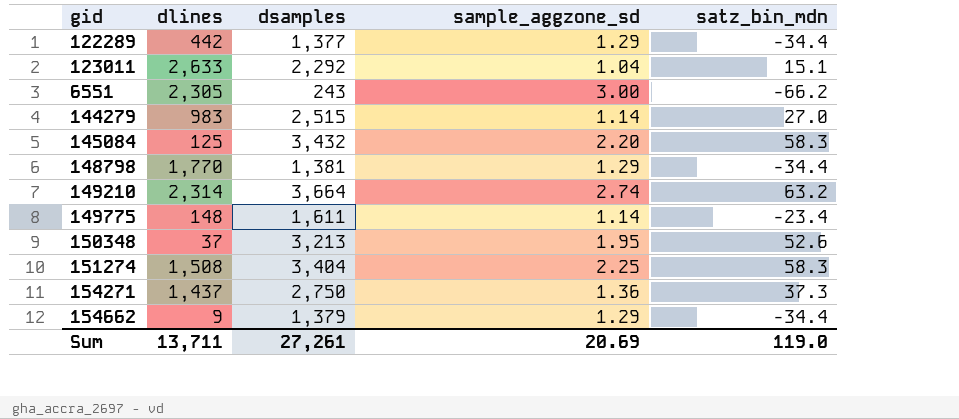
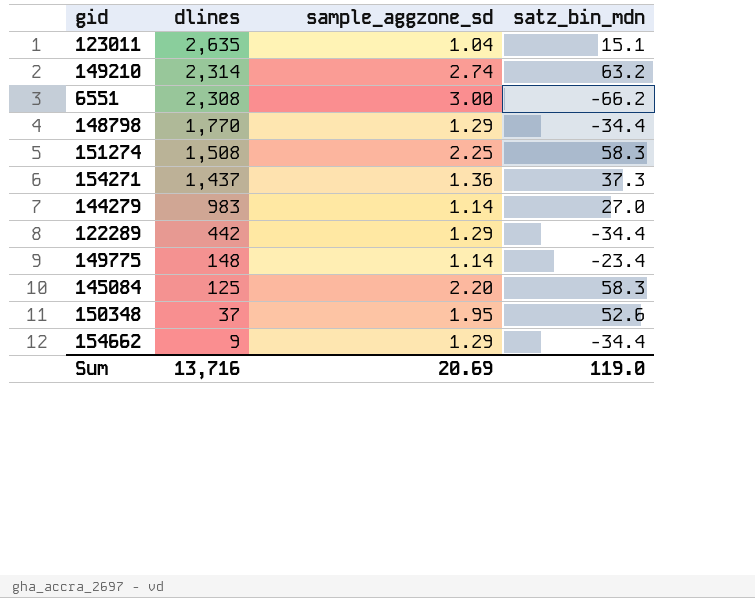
row order: none -> dlines descending
column dsamples | position: 3 -> none
123011 | dlines: 2,633 -> 2,635
6551 | dlines: 2,305 -> 2,308
Sum | dlines: 13,711 -> 13,716

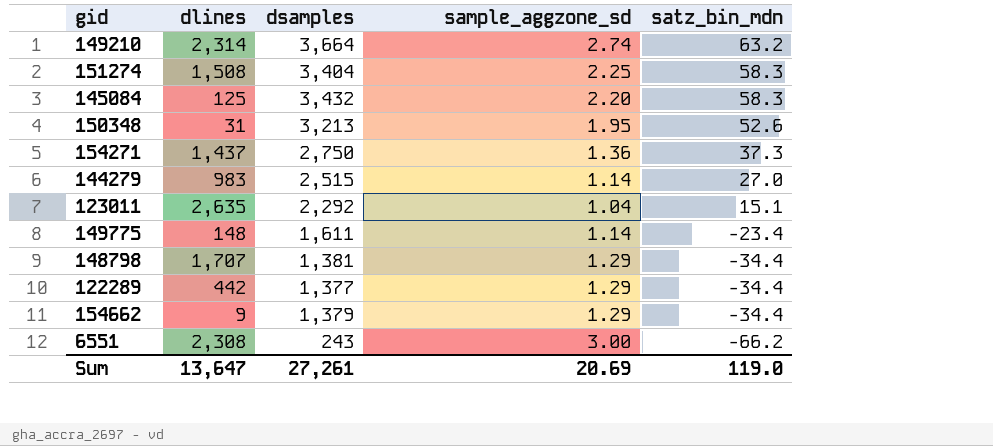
row order: dlines descending -> satz_bin_mdn descending
column dsamples | position: none -> 3
150348 | dlines: 37 -> 31
148798 | dlines: 1,770 -> 1,707
Sum | dlines: 13,716 -> 13,647

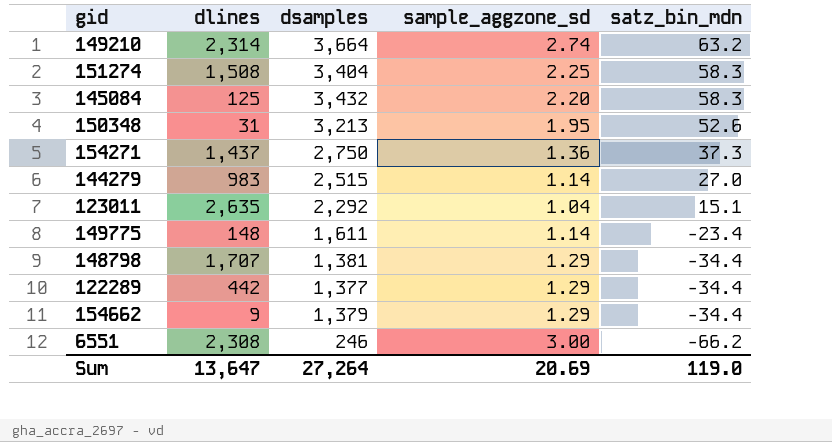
6551 | dsamples: 243 -> 246
Sum | dsamples: 27,261 -> 27,264

